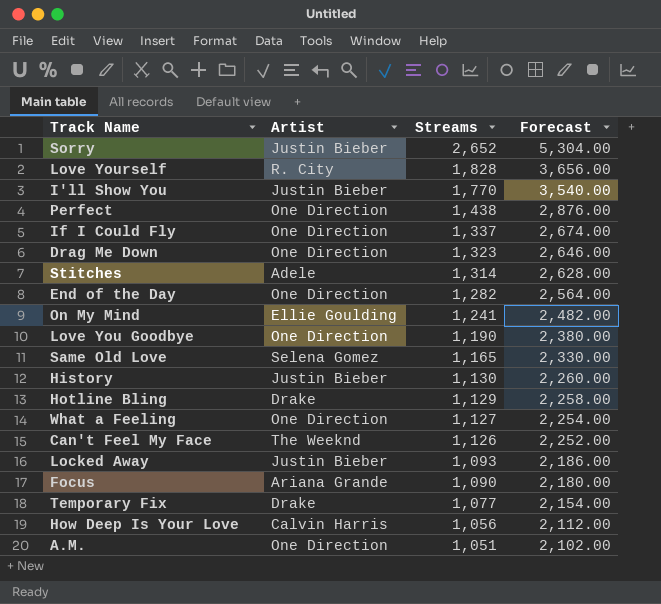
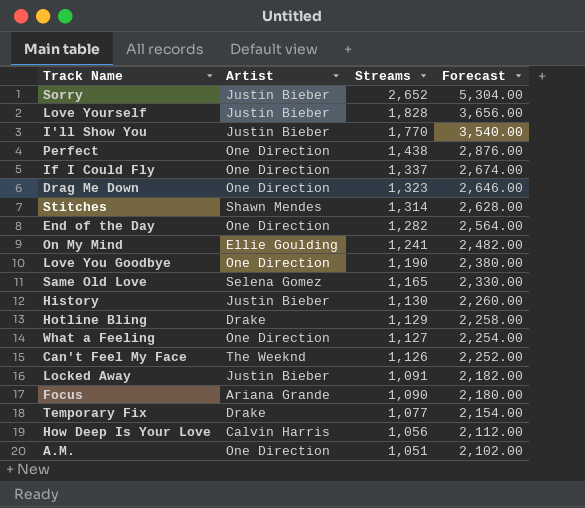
Love Yourself | Artist: R. City -> Justin Bieber
Stitches | Artist: Adele -> Shawn Mendes
Locked Away | Streams: 1,093 -> 1,091
Locked Away | Forecast: 2,186.00 -> 2,182.00

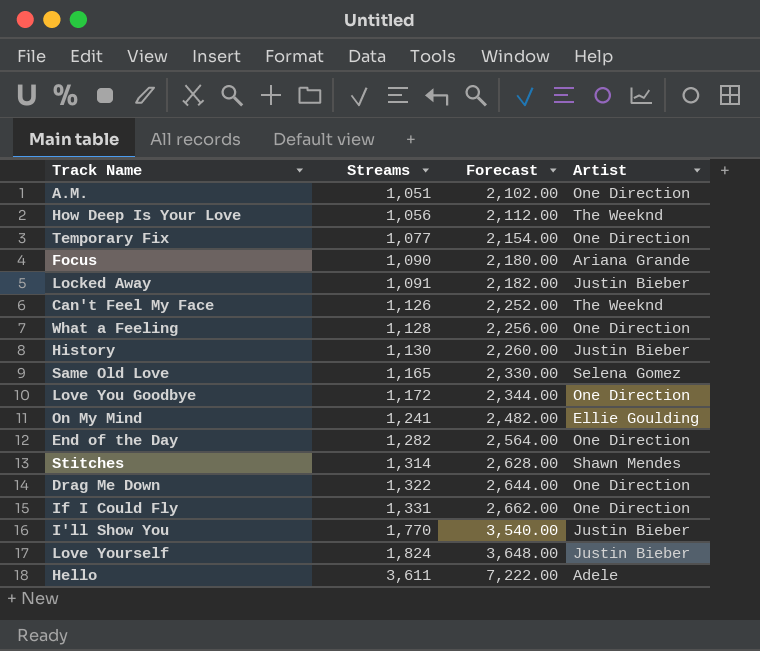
row order: Streams descending -> Streams ascending
column Artist | position: 2 -> 4
row Sorry: Justin Bieber | 2,652 | 5,304.00 -> none
row Perfect: One Direction | 1,438 | 2,876.00 -> none
row Hotline Bling: Drake | 1,129 | 2,258.00 -> none
How Deep Is Your Love | Artist: Calvin Harris -> The Weeknd
Temporary Fix | Artist: Drake -> One Direction
What a Feeling | Streams: 1,127 -> 1,128
What a Feeling | Forecast: 2,254.00 -> 2,256.00
Love You Goodbye | Streams: 1,190 -> 1,172
Love You Goodbye | Forecast: 2,380.00 -> 2,344.00
Drag Me Down | Streams: 1,323 -> 1,322
Drag Me Down | Forecast: 2,646.00 -> 2,644.00
If I Could Fly | Streams: 1,337 -> 1,331
If I Could Fly | Forecast: 2,674.00 -> 2,662.00
Love Yourself | Streams: 1,828 -> 1,824
Love Yourself | Forecast: 3,656.00 -> 3,648.00
row Hello: none -> 3,611 | 7,222.00 | Adele

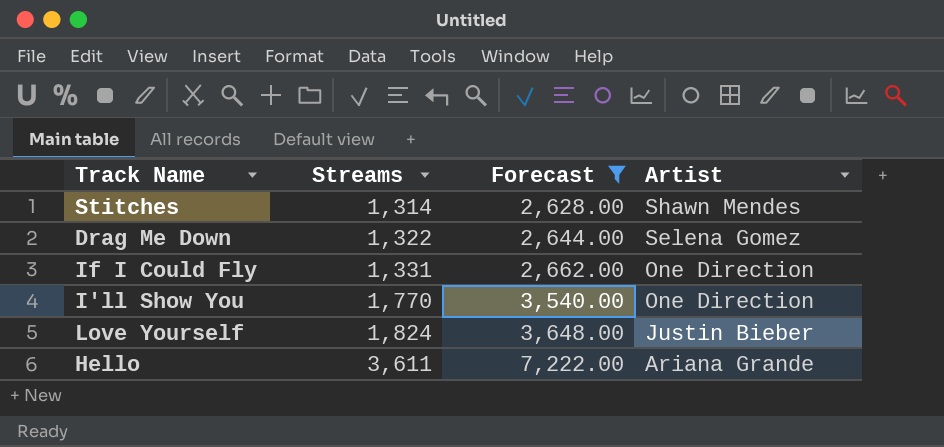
filter: none -> Forecast >= 2,628.00
Drag Me Down | Artist: One Direction -> Selena Gomez
I'll Show You | Artist: Justin Bieber -> One Direction
Hello | Artist: Adele -> Ariana Grande

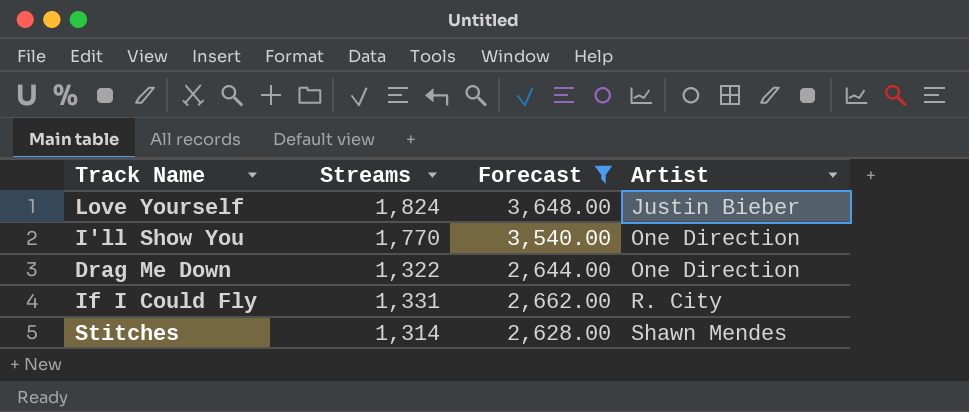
row order: Streams ascending -> Artist ascending
row Hello: 3,611 | 7,222.00 | Ariana Grande -> none
Drag Me Down | Artist: Selena Gomez -> One Direction
If I Could Fly | Artist: One Direction -> R. City

